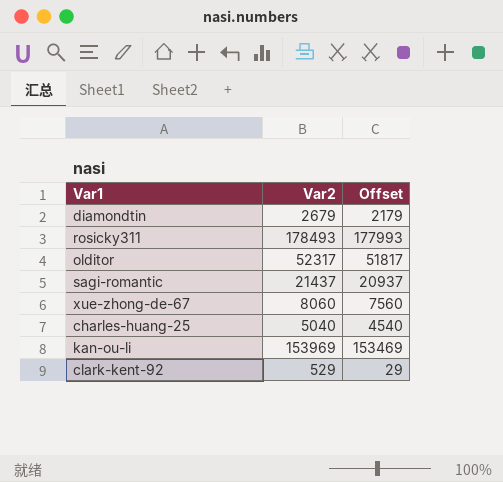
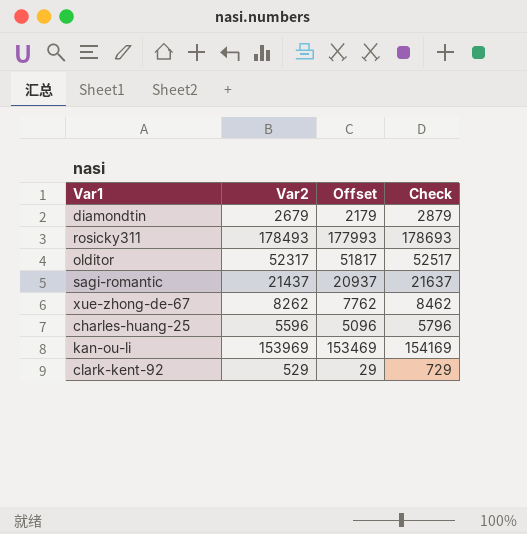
column Check | formula: none -> [Var2] + 200
xue-zhong-de-67 | Var2: 8060 -> 8262
xue-zhong-de-67 | Offset: 7560 -> 7762
charles-huang-25 | Var2: 5040 -> 5596
charles-huang-25 | Offset: 4540 -> 5096

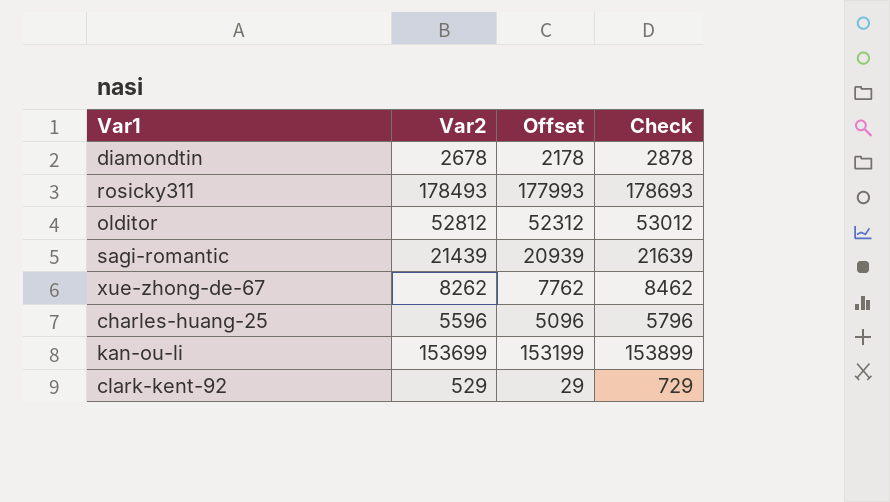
diamondtin | Var2: 2679 -> 2678
diamondtin | Offset: 2179 -> 2178
diamondtin | Check: 2879 -> 2878
olditor | Var2: 52317 -> 52812
olditor | Offset: 51817 -> 52312
olditor | Check: 52517 -> 53012
sagi-romantic | Var2: 21437 -> 21439
sagi-romantic | Offset: 20937 -> 20939
sagi-romantic | Check: 21637 -> 21639
kan-ou-li | Var2: 153969 -> 153699
kan-ou-li | Offset: 153469 -> 153199
kan-ou-li | Check: 154169 -> 153899

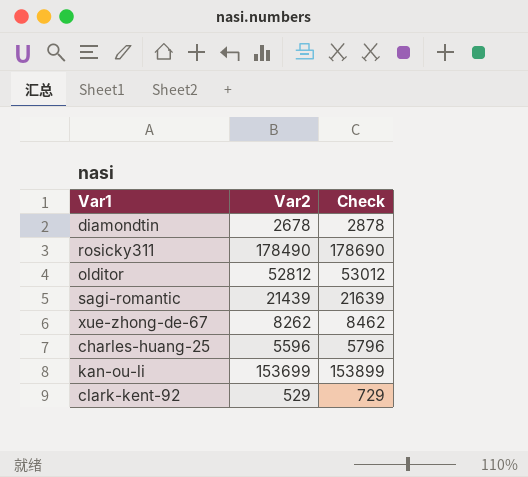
column Offset | formula: [Var2] - 500 -> none
rosicky311 | Var2: 178493 -> 178490
rosicky311 | Check: 178693 -> 178690

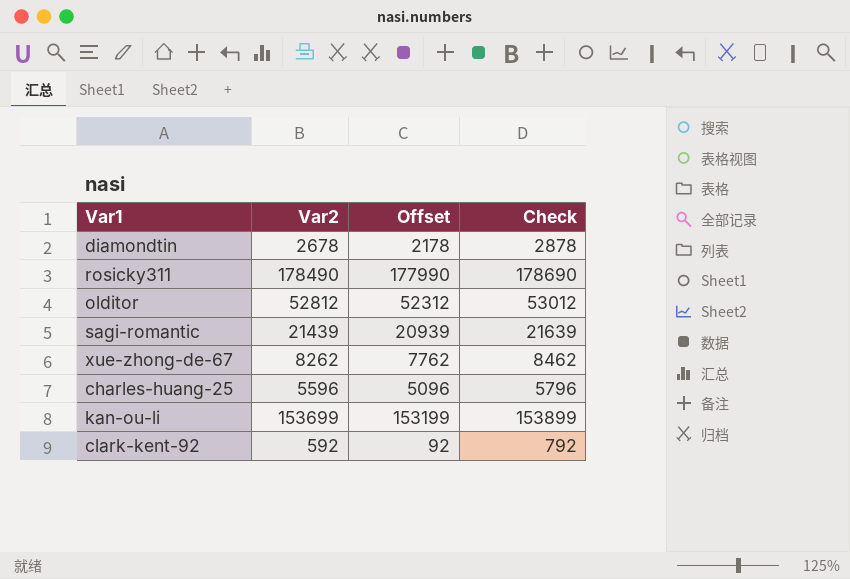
column Offset | formula: none -> [Var2] - 500
clark-kent-92 | Var2: 529 -> 592
clark-kent-92 | Check: 729 -> 792

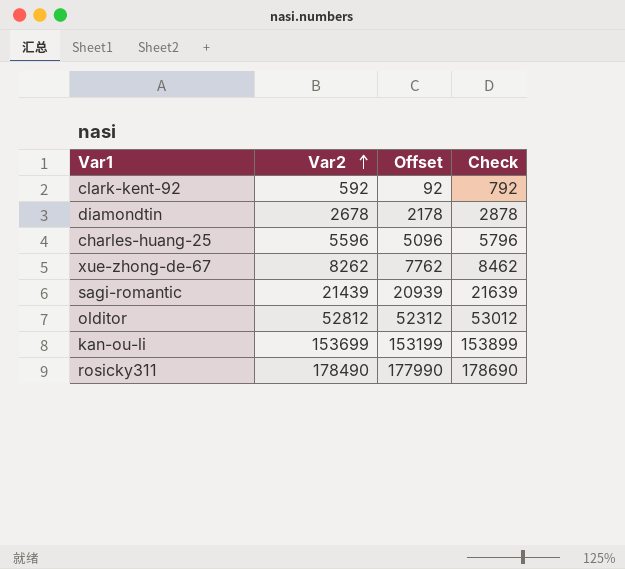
row order: none -> Var2 ascending

